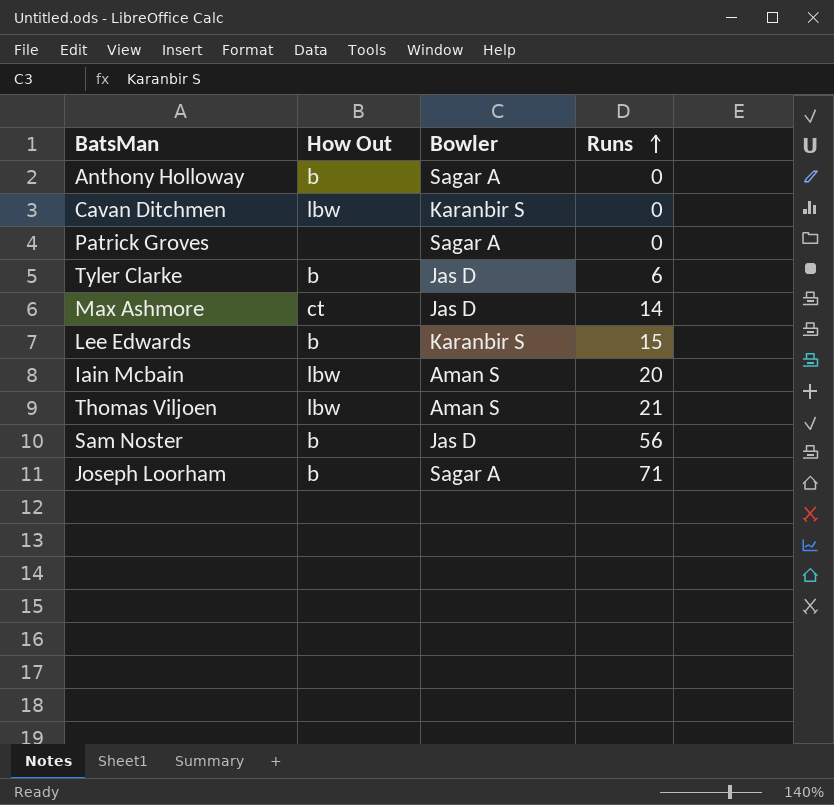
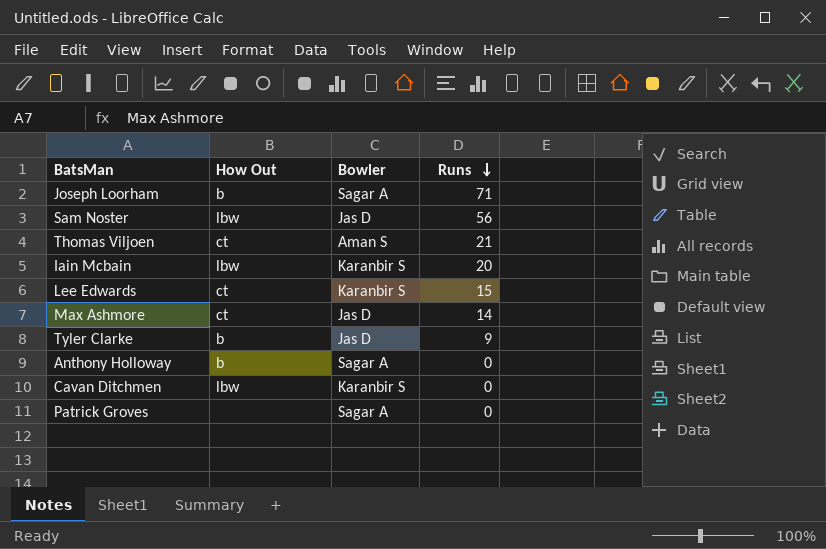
row order: Runs ascending -> Runs descending
Sam Noster | How Out: b -> lbw
Thomas Viljoen | How Out: lbw -> ct
Iain Mcbain | Bowler: Aman S -> Karanbir S
Lee Edwards | How Out: b -> ct
Tyler Clarke | Runs: 6 -> 9

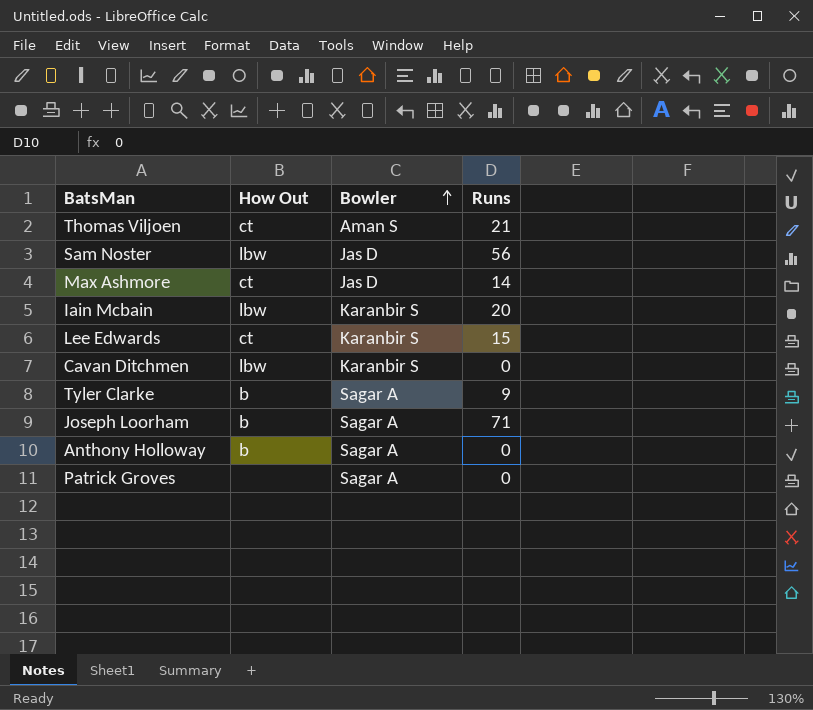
row order: Runs descending -> Bowler ascending
Tyler Clarke | Bowler: Jas D -> Sagar A

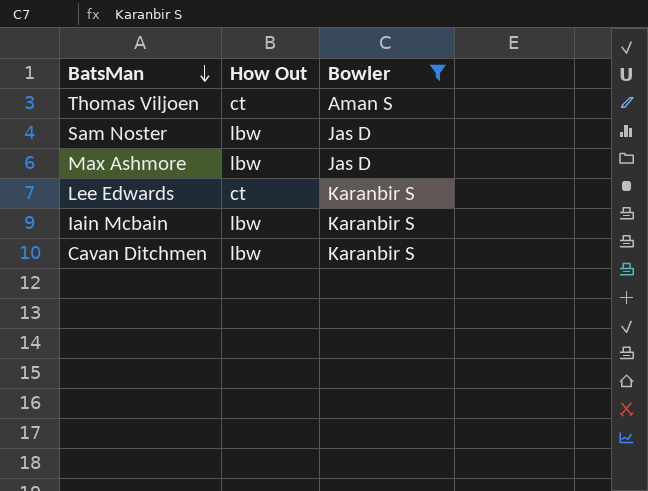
filter: none -> Bowler != Sagar A
row order: Bowler ascending -> BatsMan descending
column Runs | position: 4 -> none
Max Ashmore | How Out: ct -> lbw

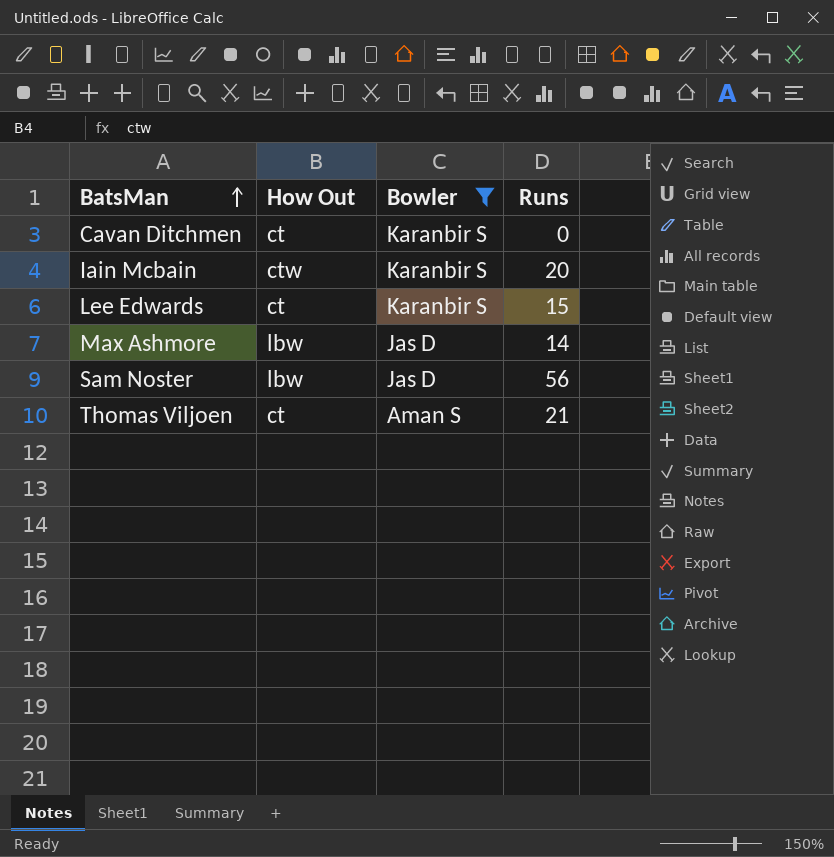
row order: BatsMan descending -> BatsMan ascending
column Runs | position: none -> 4
Cavan Ditchmen | How Out: lbw -> ct
Iain Mcbain | How Out: lbw -> ctw

